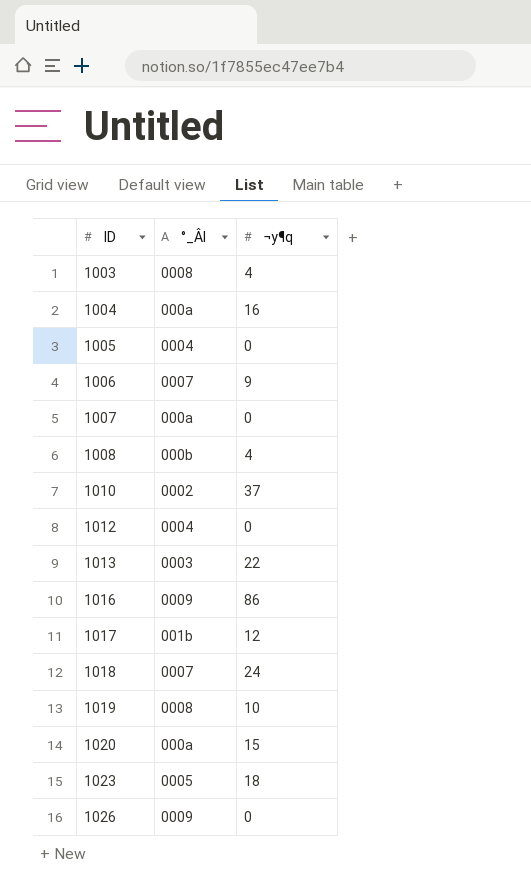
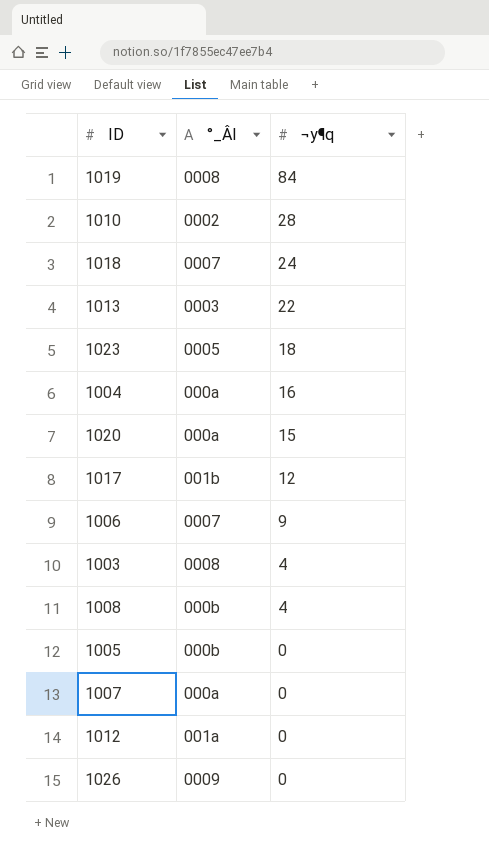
row order: ID ascending -> ¬y¶q descending
row 1016: 0009 | 86 -> none
1019 | ¬y¶q: 10 -> 84
1010 | ¬y¶q: 37 -> 28
1005 | °_ÂI: 0004 -> 000b
1012 | °_ÂI: 0004 -> 001a

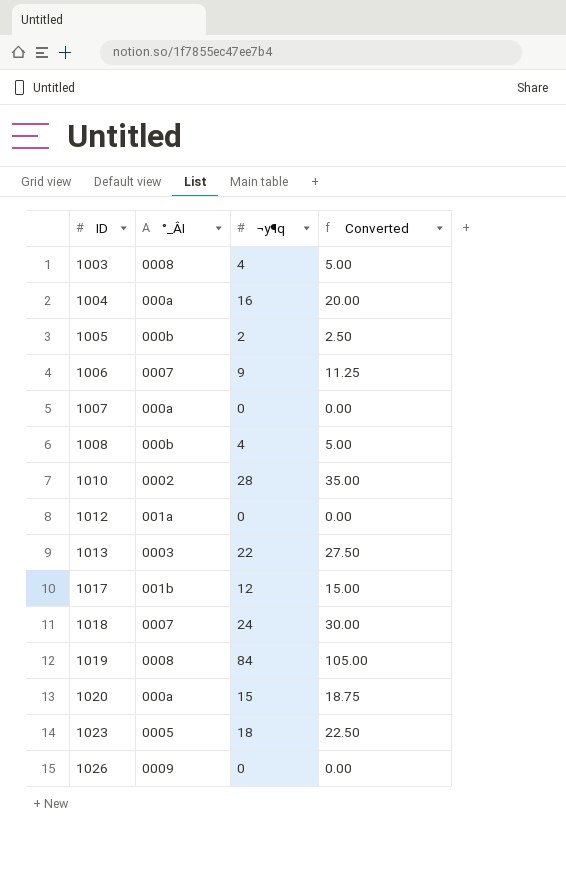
row order: ¬y¶q descending -> ID ascending
column Converted | formula: none -> [¬y¶q] * 1.25
1005 | ¬y¶q: 0 -> 2

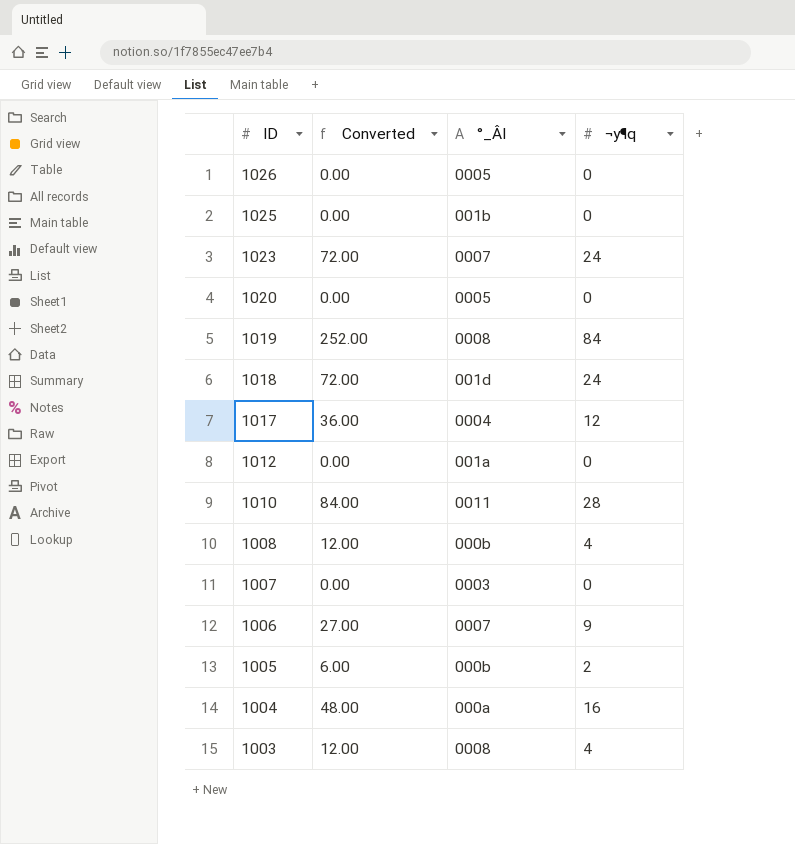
row order: ID ascending -> ID descending
column Converted | formula: [¬y¶q] * 1.25 -> [¬y¶q] * 3
column Converted | position: 4 -> 2
row 1013: 0003 | 22 | 27.50 -> none
1026 | °_ÂI: 0009 -> 0005
row 1025: none -> 0.00 | 001b | 0
1023 | °_ÂI: 0005 -> 0007
1023 | ¬y¶q: 18 -> 24
1020 | °_ÂI: 000a -> 0005
1020 | ¬y¶q: 15 -> 0
1018 | °_ÂI: 0007 -> 001d
1017 | °_ÂI: 001b -> 0004
1010 | °_ÂI: 0002 -> 0011
1007 | °_ÂI: 000a -> 0003

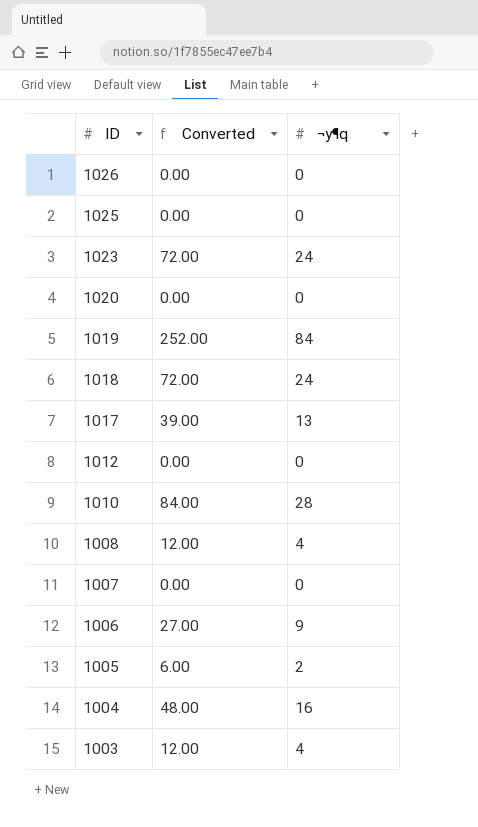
column °_ÂI | position: 3 -> none
1017 | Converted: 36.00 -> 39.00
1017 | ¬y¶q: 12 -> 13

